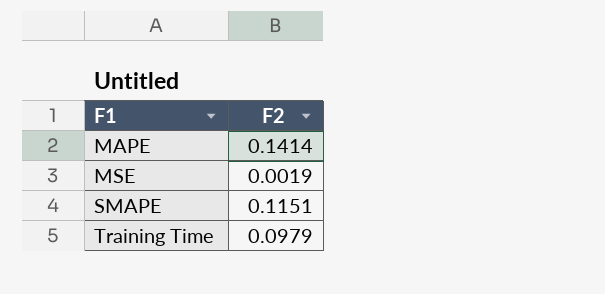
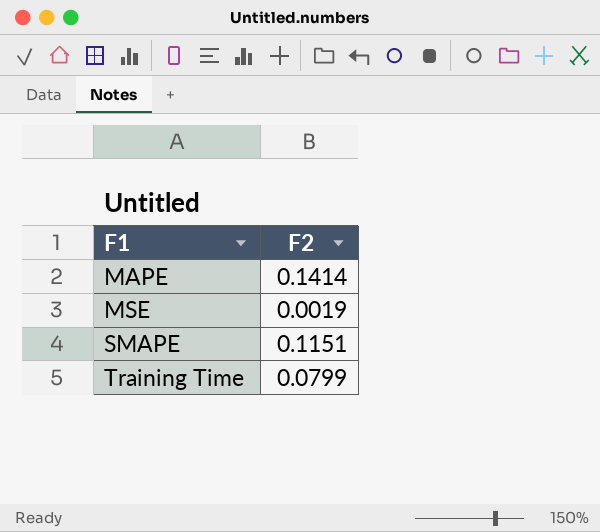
Training Time | F2: 0.0979 -> 0.0799

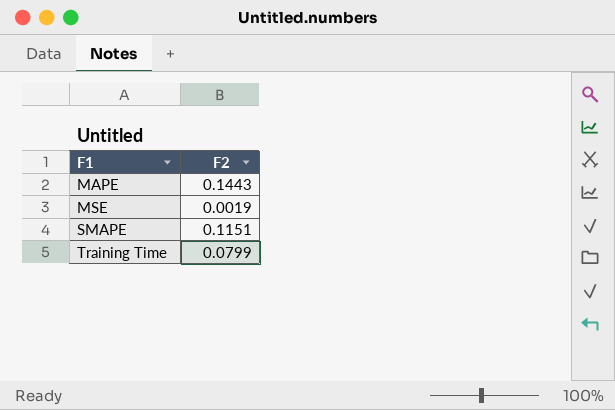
MAPE | F2: 0.1414 -> 0.1443

